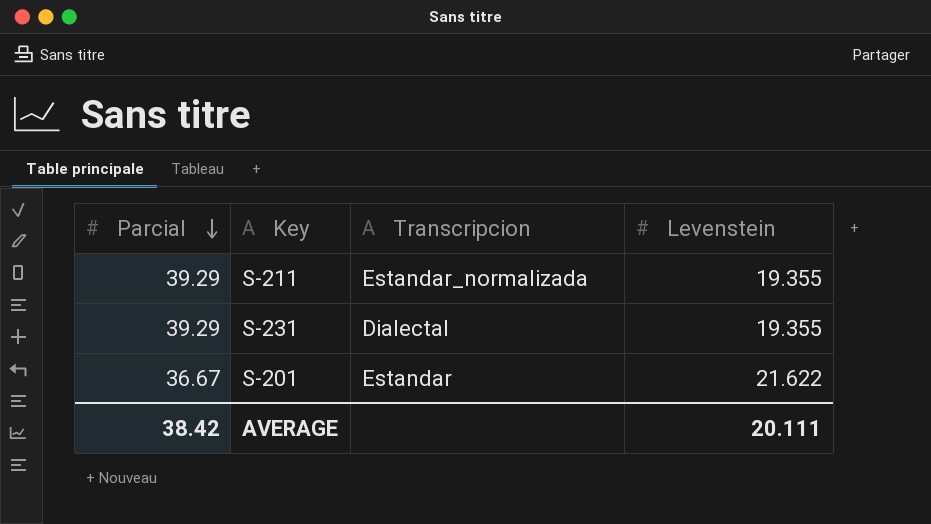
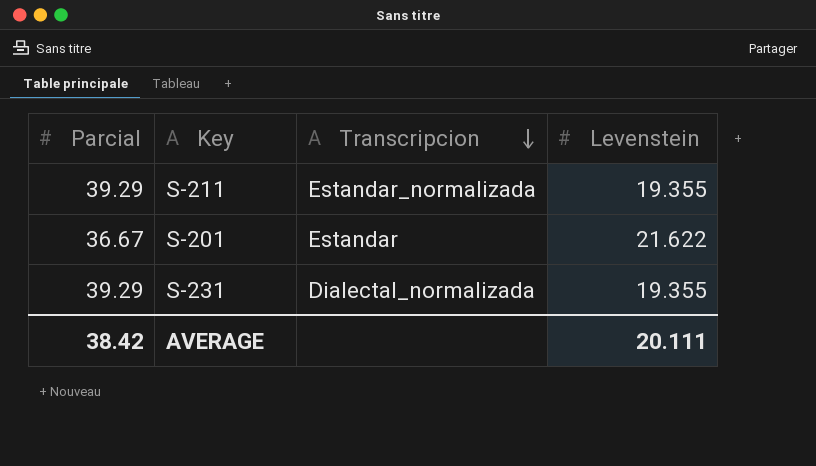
row order: Parcial descending -> Transcripcion descending
S-231 | Transcripcion: Dialectal -> Dialectal_normalizada

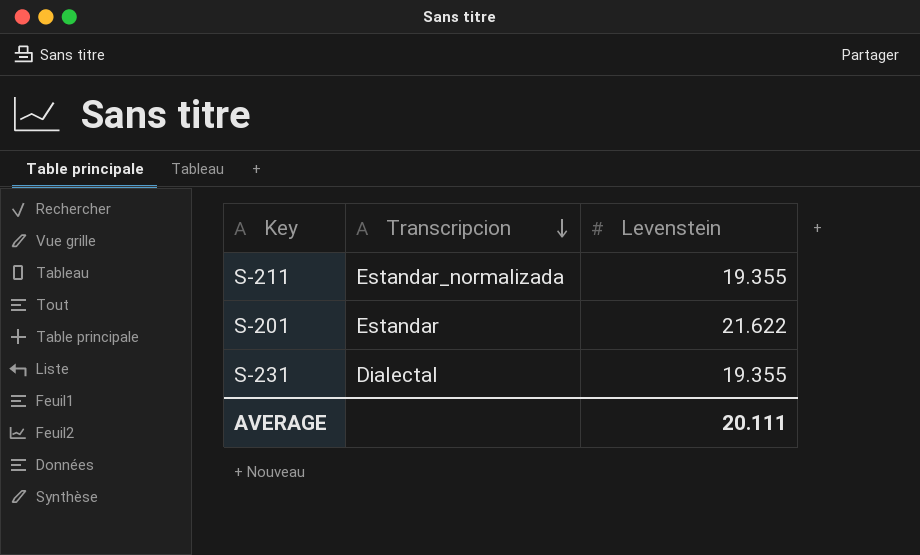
column Parcial | position: 1 -> none
S-231 | Transcripcion: Dialectal_normalizada -> Dialectal

